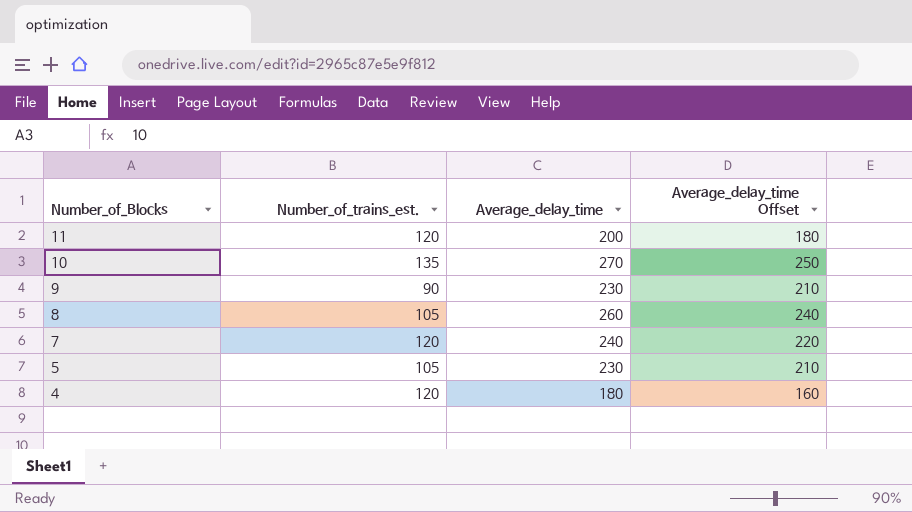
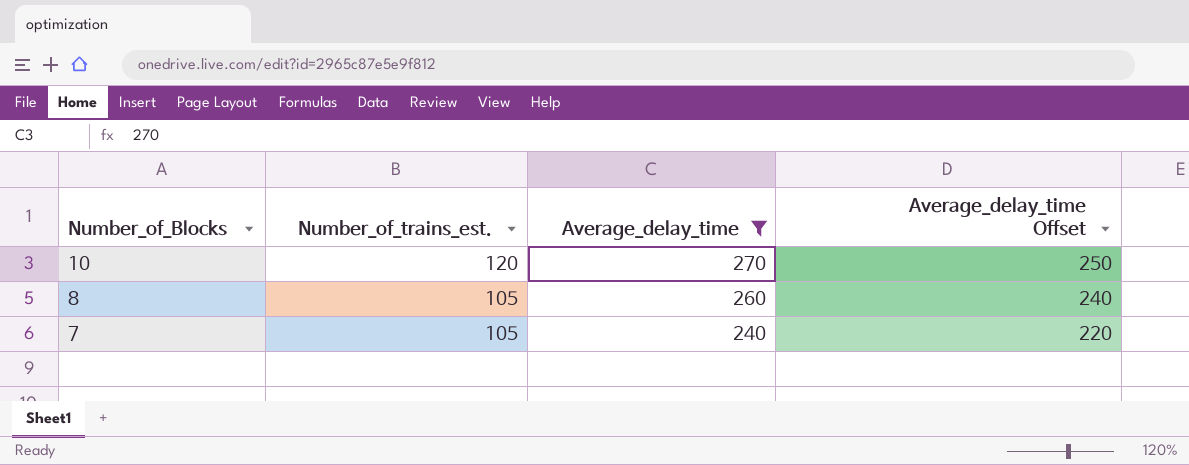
filter: none -> Average_delay_time >= 240
10 | Number_of_trains_est.: 135 -> 120
7 | Number_of_trains_est.: 120 -> 105

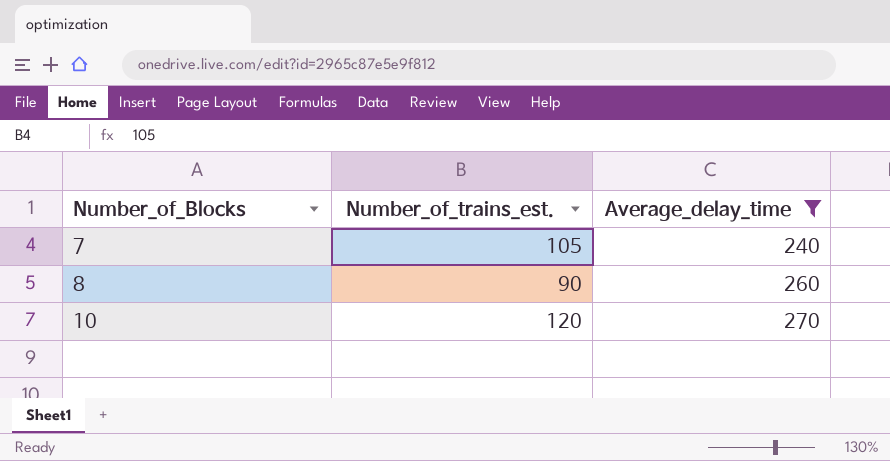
row order: Number_of_Blocks descending -> Number_of_Blocks ascending
column Average_delay_time Offset | formula: [Average_delay_time] - 20 -> none
8 | Number_of_trains_est.: 105 -> 90

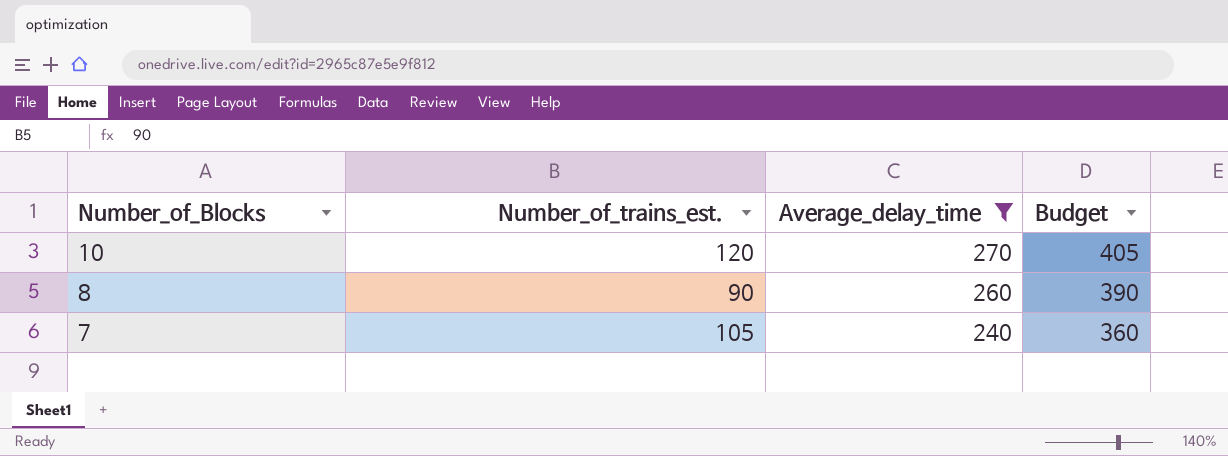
row order: Number_of_Blocks ascending -> Number_of_Blocks descending
column Budget | formula: none -> [Average_delay_time] * 1.5

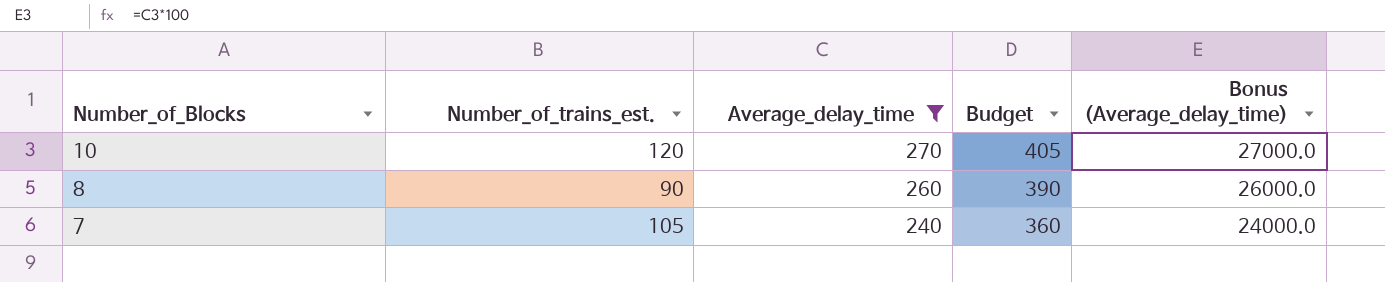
column Bonus (Average_delay_time) | formula: none -> [Average_delay_time] * 100

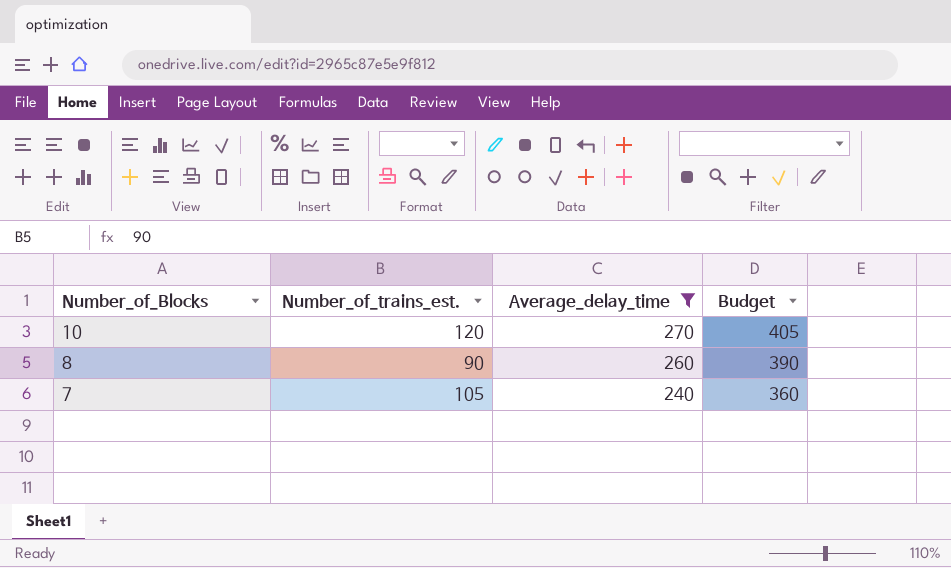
column Bonus (Average_delay_time) | formula: [Average_delay_time] * 100 -> none

